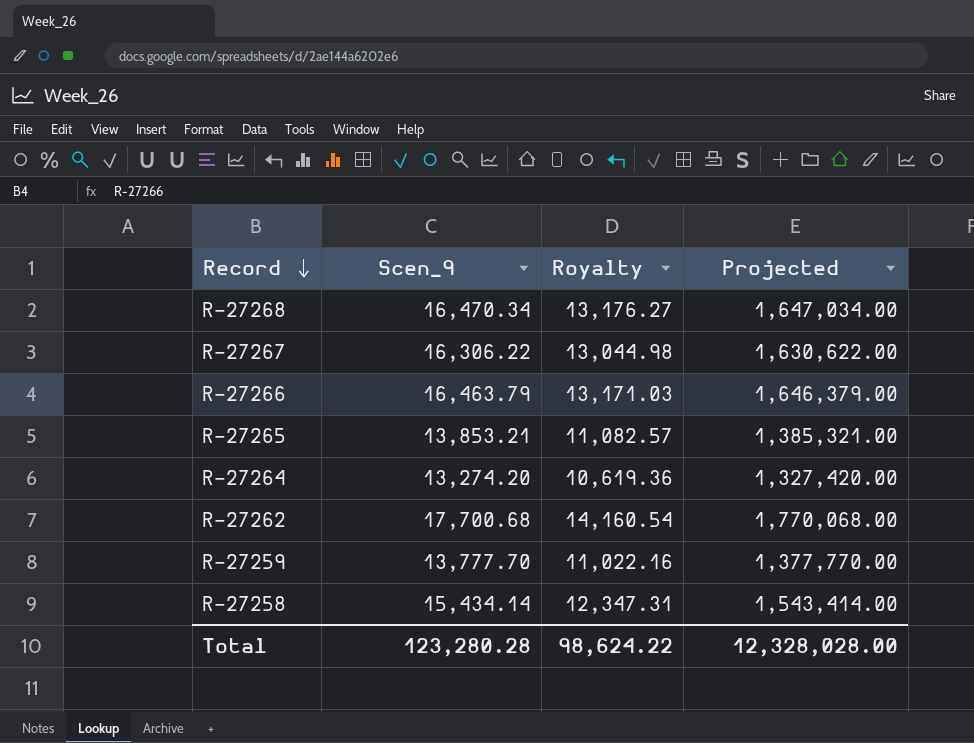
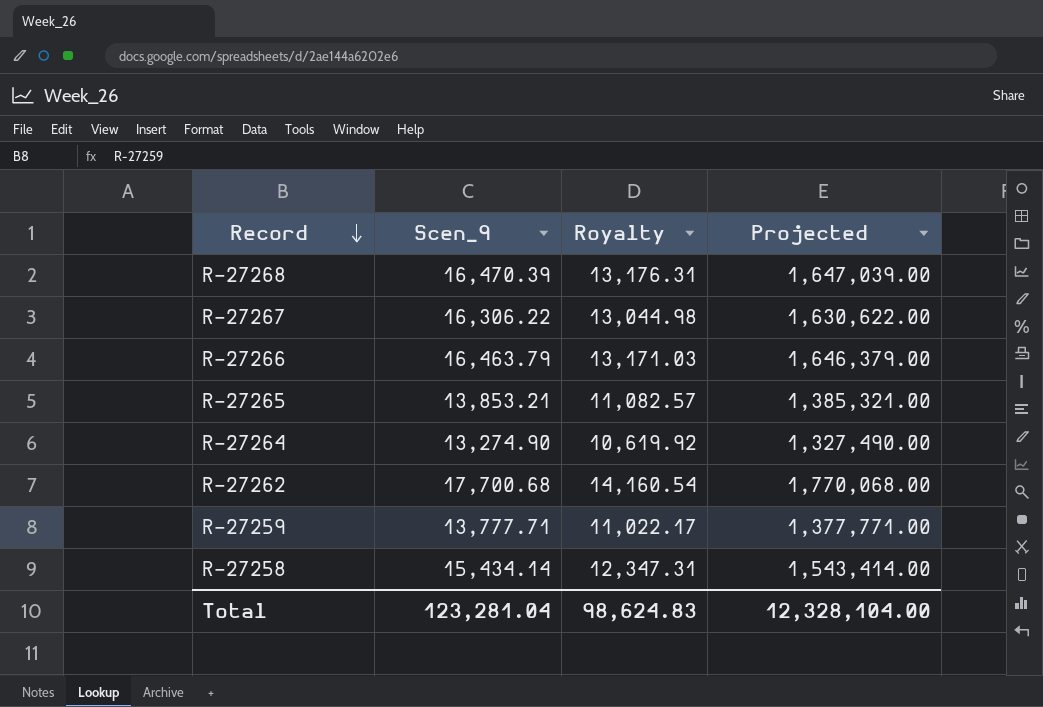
R-27268 | Scen_9: 16,470.34 -> 16,470.39
R-27268 | Royalty: 13,176.27 -> 13,176.31
R-27268 | Projected: 1,647,034.00 -> 1,647,039.00
R-27264 | Scen_9: 13,274.20 -> 13,274.90
R-27264 | Royalty: 10,619.36 -> 10,619.92
R-27264 | Projected: 1,327,420.00 -> 1,327,490.00
R-27259 | Scen_9: 13,777.70 -> 13,777.71
R-27259 | Royalty: 11,022.16 -> 11,022.17
R-27259 | Projected: 1,377,770.00 -> 1,377,771.00
Total | Scen_9: 123,280.28 -> 123,281.04
Total | Royalty: 98,624.22 -> 98,624.83
Total | Projected: 12,328,028.00 -> 12,328,104.00

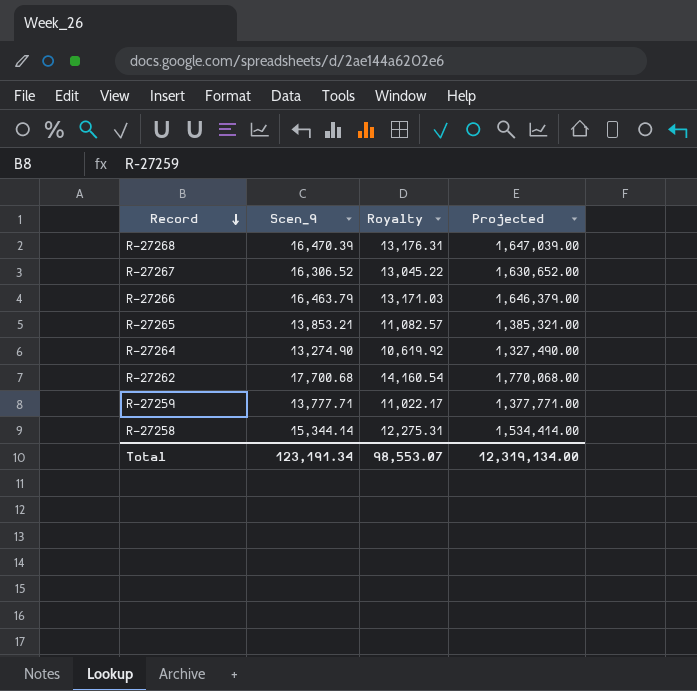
R-27267 | Scen_9: 16,306.22 -> 16,306.52
R-27267 | Royalty: 13,044.98 -> 13,045.22
R-27267 | Projected: 1,630,622.00 -> 1,630,652.00
R-27258 | Scen_9: 15,434.14 -> 15,344.14
R-27258 | Royalty: 12,347.31 -> 12,275.31
R-27258 | Projected: 1,543,414.00 -> 1,534,414.00
Total | Scen_9: 123,281.04 -> 123,191.34
Total | Royalty: 98,624.83 -> 98,553.07
Total | Projected: 12,328,104.00 -> 12,319,134.00

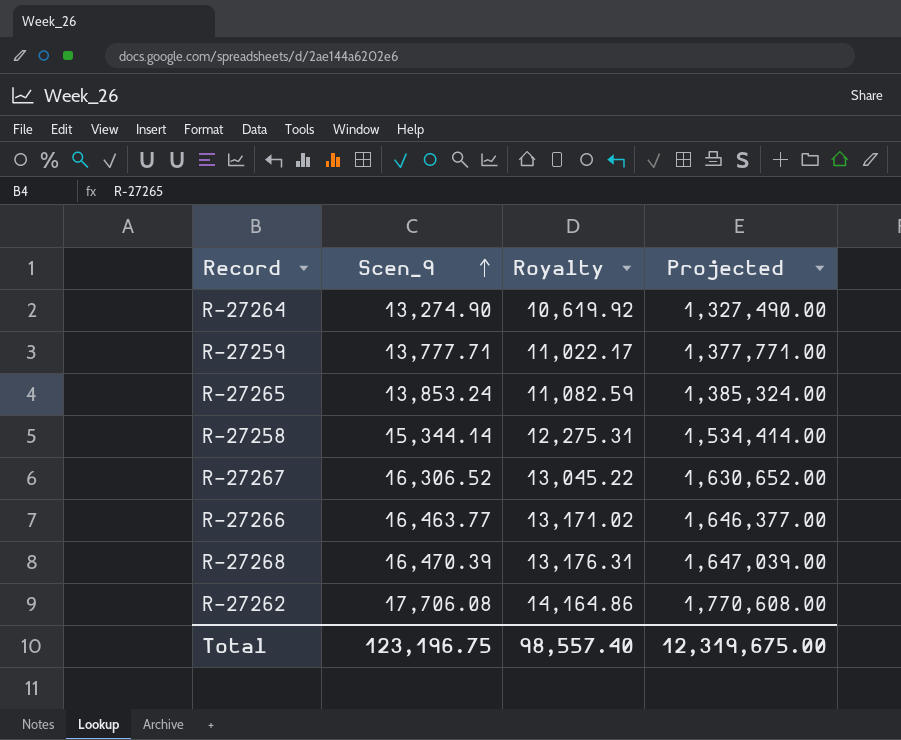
row order: Record descending -> Scen_9 ascending
R-27265 | Scen_9: 13,853.21 -> 13,853.24
R-27265 | Royalty: 11,082.57 -> 11,082.59
R-27265 | Projected: 1,385,321.00 -> 1,385,324.00
R-27266 | Scen_9: 16,463.79 -> 16,463.77
R-27266 | Royalty: 13,171.03 -> 13,171.02
R-27266 | Projected: 1,646,379.00 -> 1,646,377.00
R-27262 | Scen_9: 17,700.68 -> 17,706.08
R-27262 | Royalty: 14,160.54 -> 14,164.86
R-27262 | Projected: 1,770,068.00 -> 1,770,608.00
Total | Scen_9: 123,191.34 -> 123,196.75
Total | Royalty: 98,553.07 -> 98,557.40
Total | Projected: 12,319,134.00 -> 12,319,675.00

